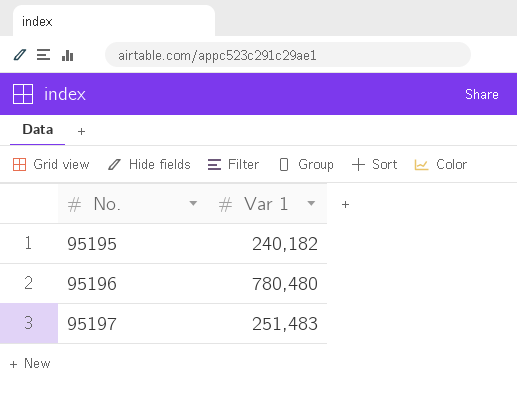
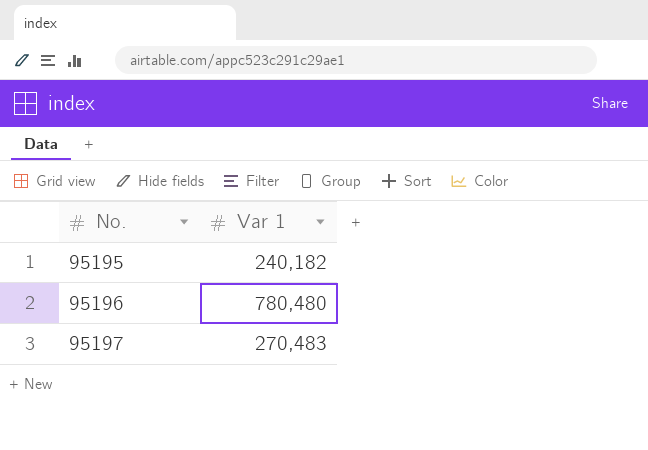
95197 | Var 1: 251,483 -> 270,483

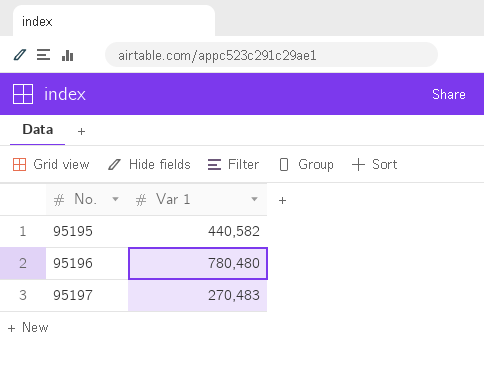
95195 | Var 1: 240,182 -> 440,582

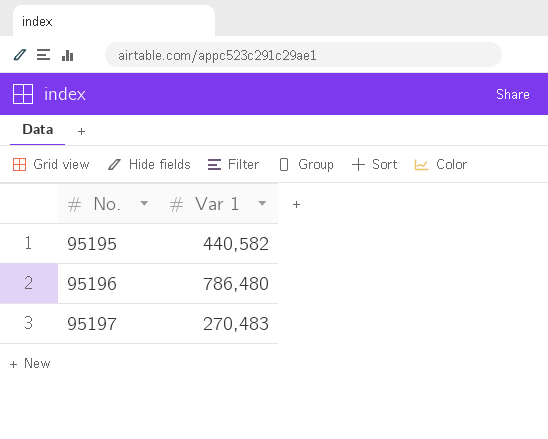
95196 | Var 1: 780,480 -> 786,480

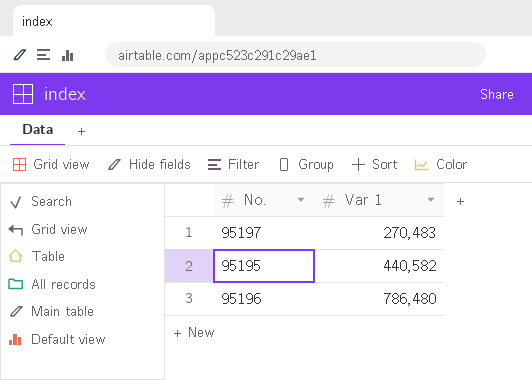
row order: No. ascending -> Var 1 ascending

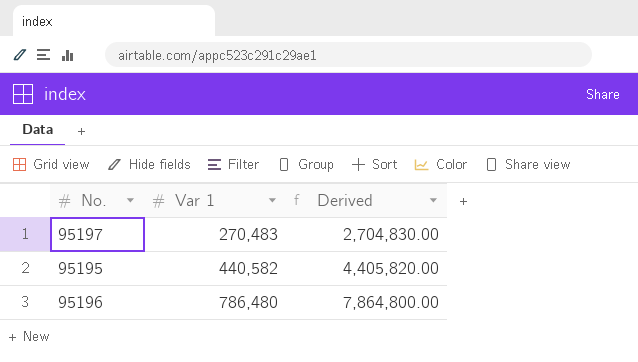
column Derived | formula: none -> [Var 1] * 10

